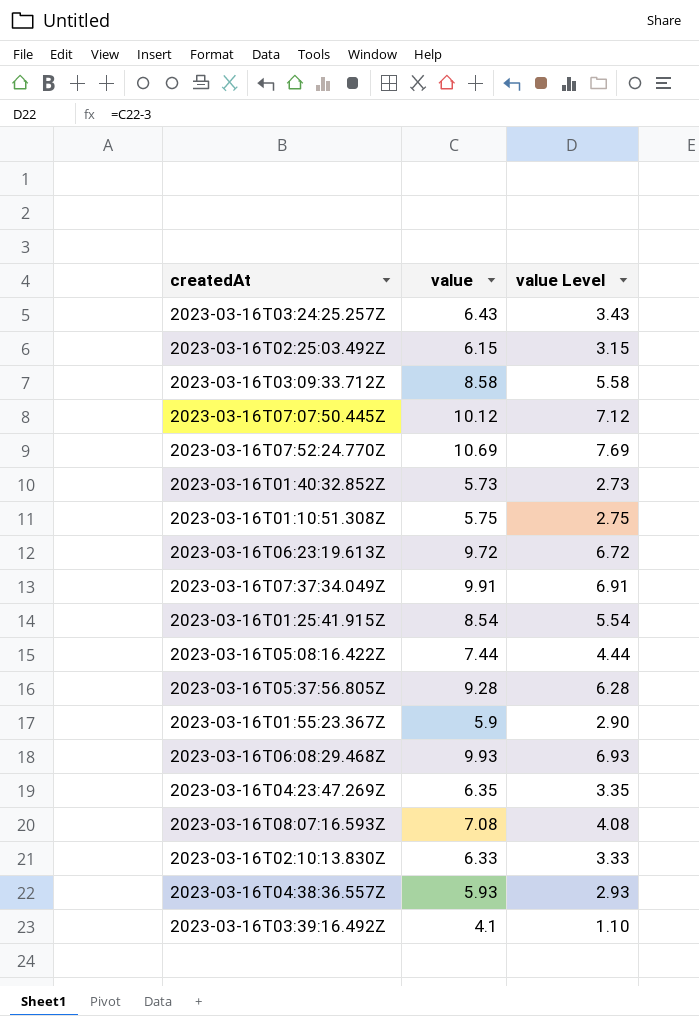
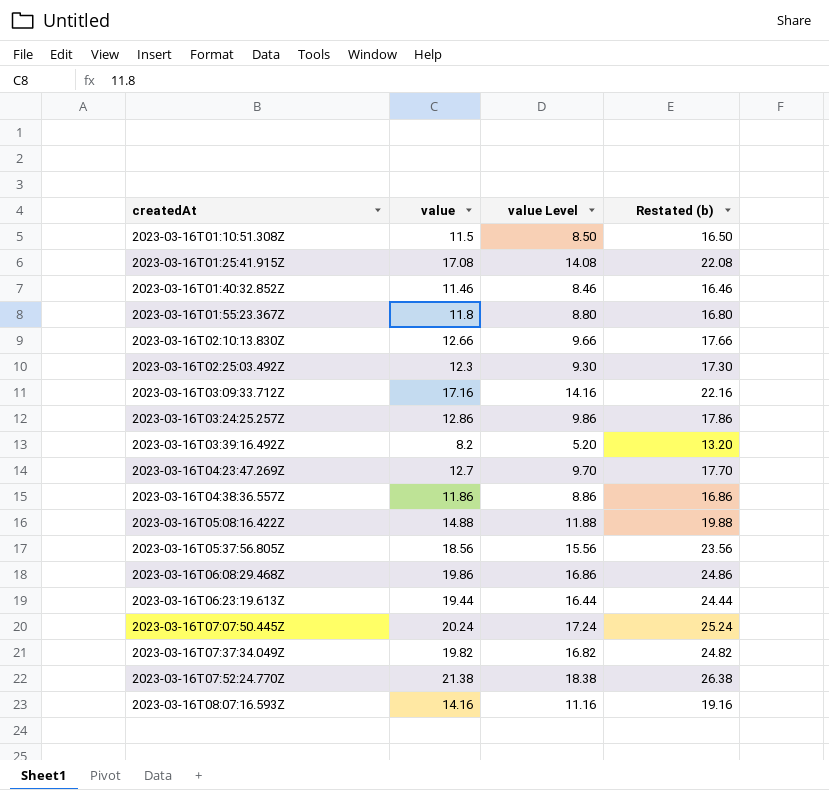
row order: none -> createdAt ascending
column Restated (b) | formula: none -> [value] + 5
2023-03-16T01:10:51.308Z | value: 5.75 -> 11.5
2023-03-16T01:10:51.308Z | value Level: 2.75 -> 8.50
2023-03-16T01:25:41.915Z | value: 8.54 -> 17.08
2023-03-16T01:25:41.915Z | value Level: 5.54 -> 14.08
2023-03-16T01:40:32.852Z | value: 5.73 -> 11.46
2023-03-16T01:40:32.852Z | value Level: 2.73 -> 8.46
2023-03-16T01:55:23.367Z | value: 5.9 -> 11.8
2023-03-16T01:55:23.367Z | value Level: 2.90 -> 8.80
2023-03-16T02:10:13.830Z | value: 6.33 -> 12.66
2023-03-16T02:10:13.830Z | value Level: 3.33 -> 9.66
2023-03-16T02:25:03.492Z | value: 6.15 -> 12.3
2023-03-16T02:25:03.492Z | value Level: 3.15 -> 9.30
2023-03-16T03:09:33.712Z | value: 8.58 -> 17.16
2023-03-16T03:09:33.712Z | value Level: 5.58 -> 14.16
2023-03-16T03:24:25.257Z | value: 6.43 -> 12.86
2023-03-16T03:24:25.257Z | value Level: 3.43 -> 9.86
2023-03-16T03:39:16.492Z | value: 4.1 -> 8.2
2023-03-16T03:39:16.492Z | value Level: 1.10 -> 5.20
2023-03-16T04:23:47.269Z | value: 6.35 -> 12.7
2023-03-16T04:23:47.269Z | value Level: 3.35 -> 9.70
2023-03-16T04:38:36.557Z | value: 5.93 -> 11.86
2023-03-16T04:38:36.557Z | value Level: 2.93 -> 8.86
2023-03-16T05:08:16.422Z | value: 7.44 -> 14.88
2023-03-16T05:08:16.422Z | value Level: 4.44 -> 11.88
2023-03-16T05:37:56.805Z | value: 9.28 -> 18.56
2023-03-16T05:37:56.805Z | value Level: 6.28 -> 15.56
2023-03-16T06:08:29.468Z | value: 9.93 -> 19.86
2023-03-16T06:08:29.468Z | value Level: 6.93 -> 16.86
2023-03-16T06:23:19.613Z | value: 9.72 -> 19.44
2023-03-16T06:23:19.613Z | value Level: 6.72 -> 16.44
2023-03-16T07:07:50.445Z | value: 10.12 -> 20.24
2023-03-16T07:07:50.445Z | value Level: 7.12 -> 17.24
2023-03-16T07:37:34.049Z | value: 9.91 -> 19.82
2023-03-16T07:37:34.049Z | value Level: 6.91 -> 16.82
2023-03-16T07:52:24.770Z | value: 10.69 -> 21.38
2023-03-16T07:52:24.770Z | value Level: 7.69 -> 18.38
2023-03-16T08:07:16.593Z | value: 7.08 -> 14.16
2023-03-16T08:07:16.593Z | value Level: 4.08 -> 11.16

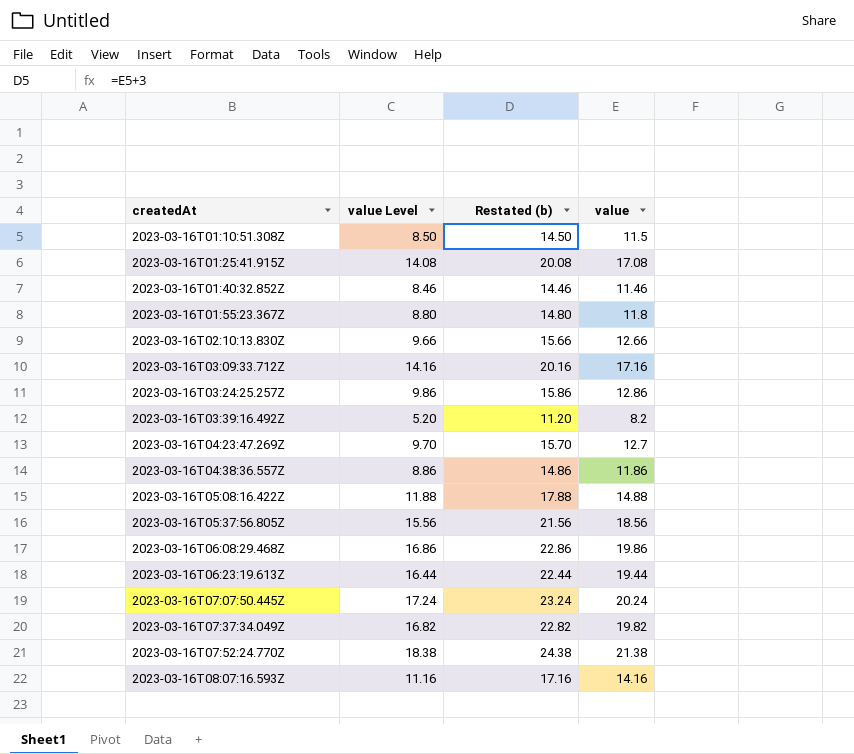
column Restated (b) | formula: [value] + 5 -> [value] + 3
column value | position: 2 -> 4
row 2023-03-16T02:25:03.492Z: 12.3 | 9.30 | 17.30 -> none

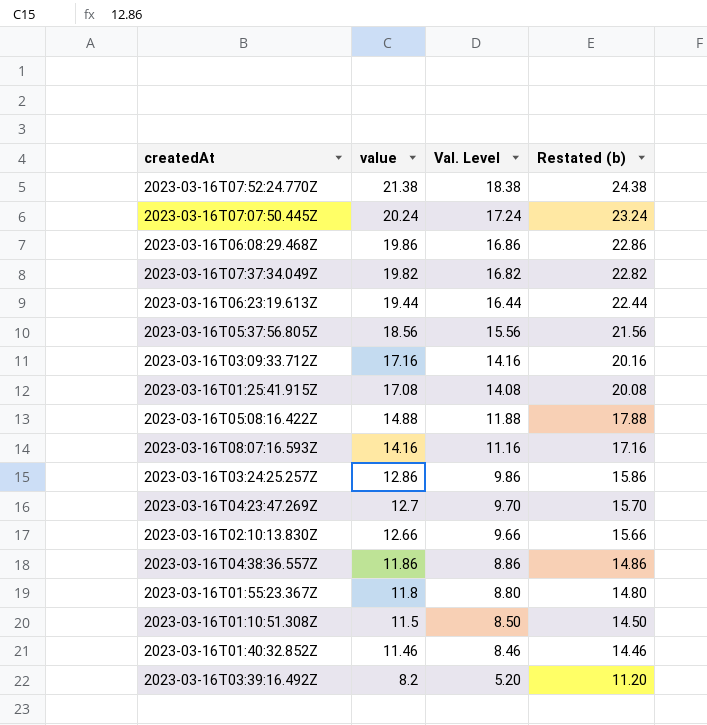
row order: createdAt ascending -> value descending
column value | position: 4 -> 2
column name: value Level -> Val. Level

